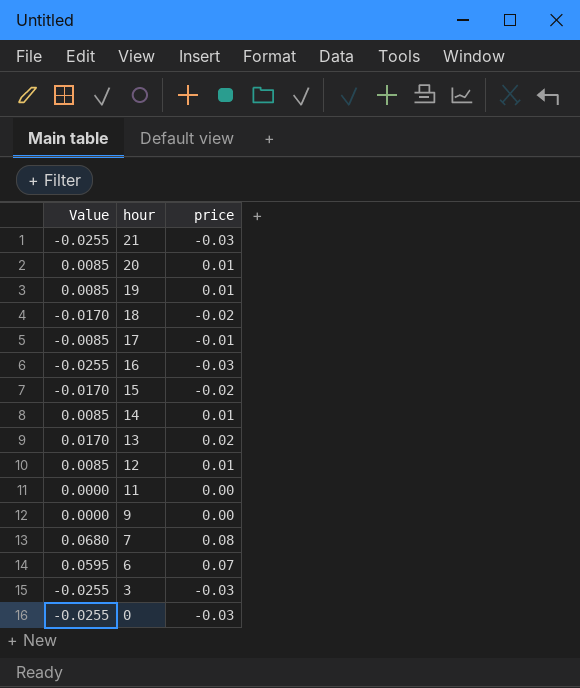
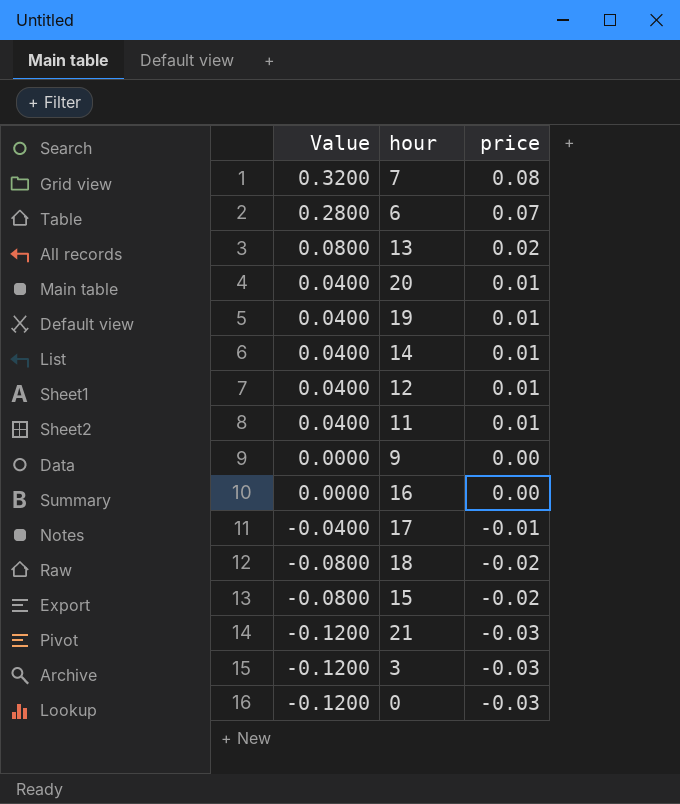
row order: hour descending -> Value descending
column Value | formula: [price] * 0.85 -> [price] * 4
11 | price: 0.00 -> 0.01
16 | price: -0.03 -> 0.00

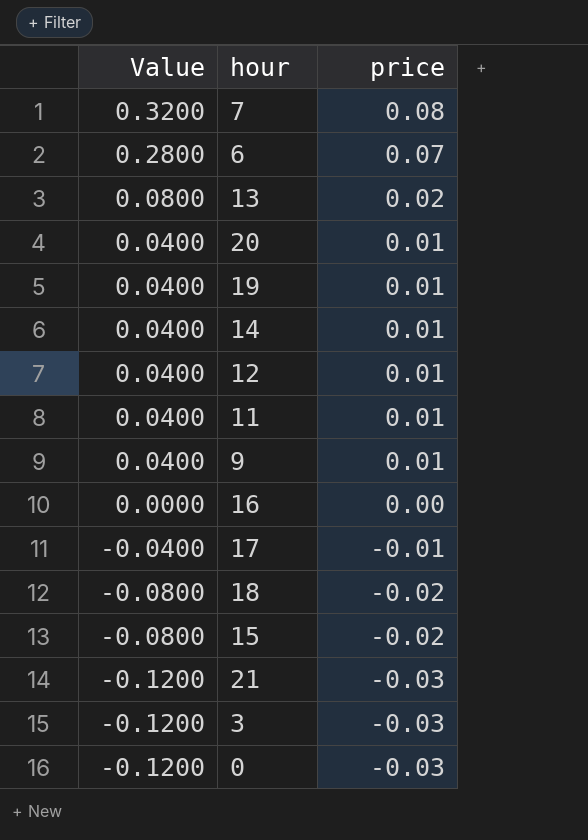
9 | Value: 0.0000 -> 0.0400
9 | price: 0.00 -> 0.01

